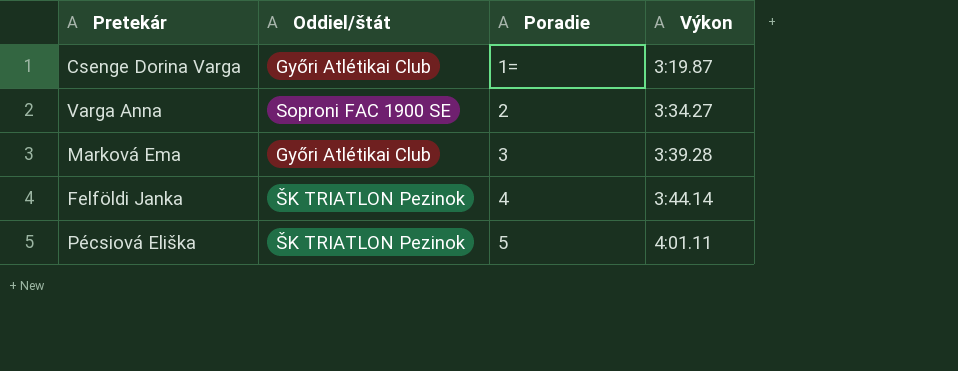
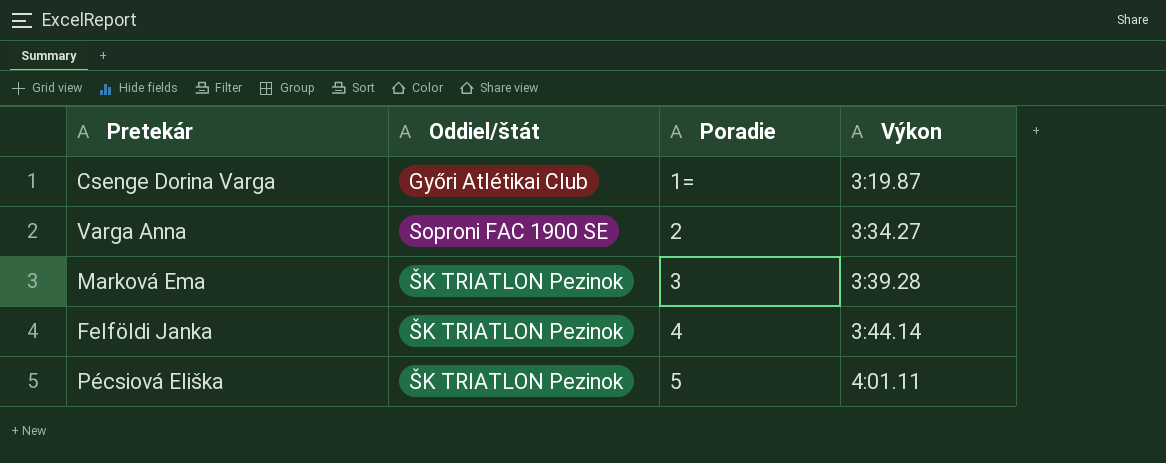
Marková Ema | Oddiel/štát: Győri Atlétikai Club -> ŠK TRIATLON Pezinok

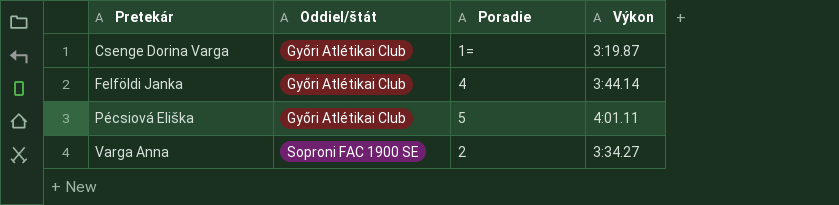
row order: Poradie ascending -> Pretekár ascending
row Marková Ema: ŠK TRIATLON Pezinok | 3 | 3:39.28 -> none
Felföldi Janka | Oddiel/štát: ŠK TRIATLON Pezinok -> Győri Atlétikai Club
Pécsiová Eliška | Oddiel/štát: ŠK TRIATLON Pezinok -> Győri Atlétikai Club

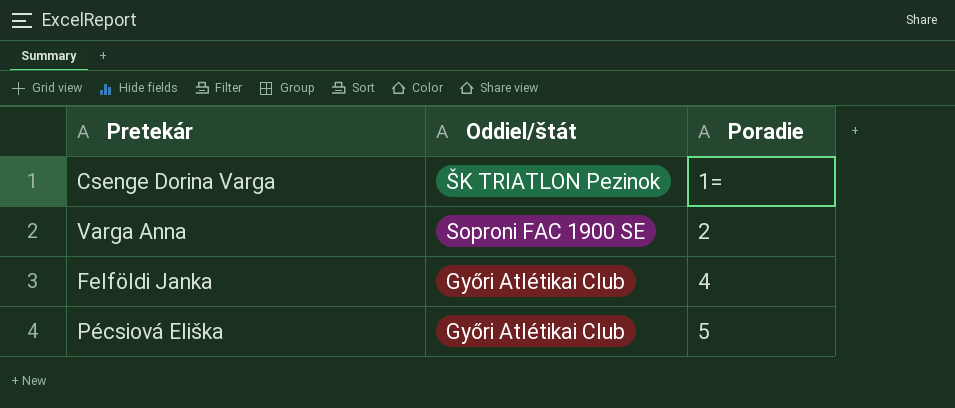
row order: Pretekár ascending -> Poradie ascending
column Výkon | position: 4 -> none
Csenge Dorina Varga | Oddiel/štát: Győri Atlétikai Club -> ŠK TRIATLON Pezinok

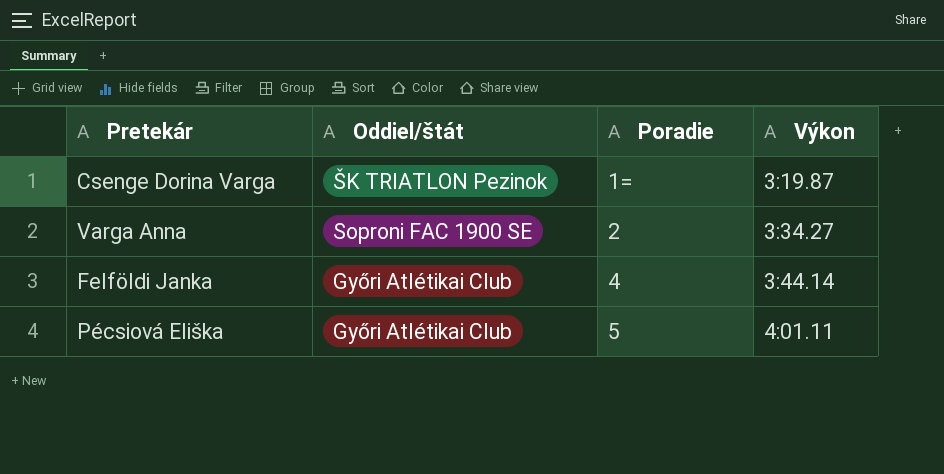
column Výkon | position: none -> 4

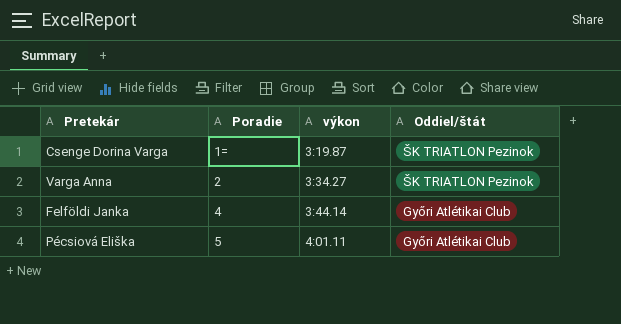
column name: Výkon -> výkon
column Oddiel/štát | position: 2 -> 4
Varga Anna | Oddiel/štát: Soproni FAC 1900 SE -> ŠK TRIATLON Pezinok

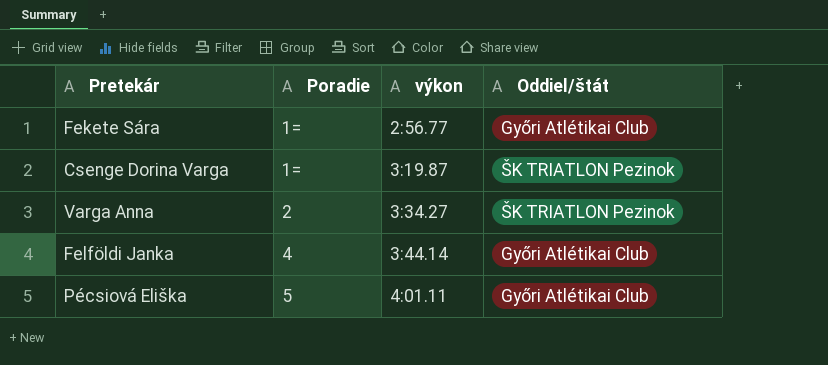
row Fekete Sára: none -> 1= | 2:56.77 | Győri Atlétikai Club

